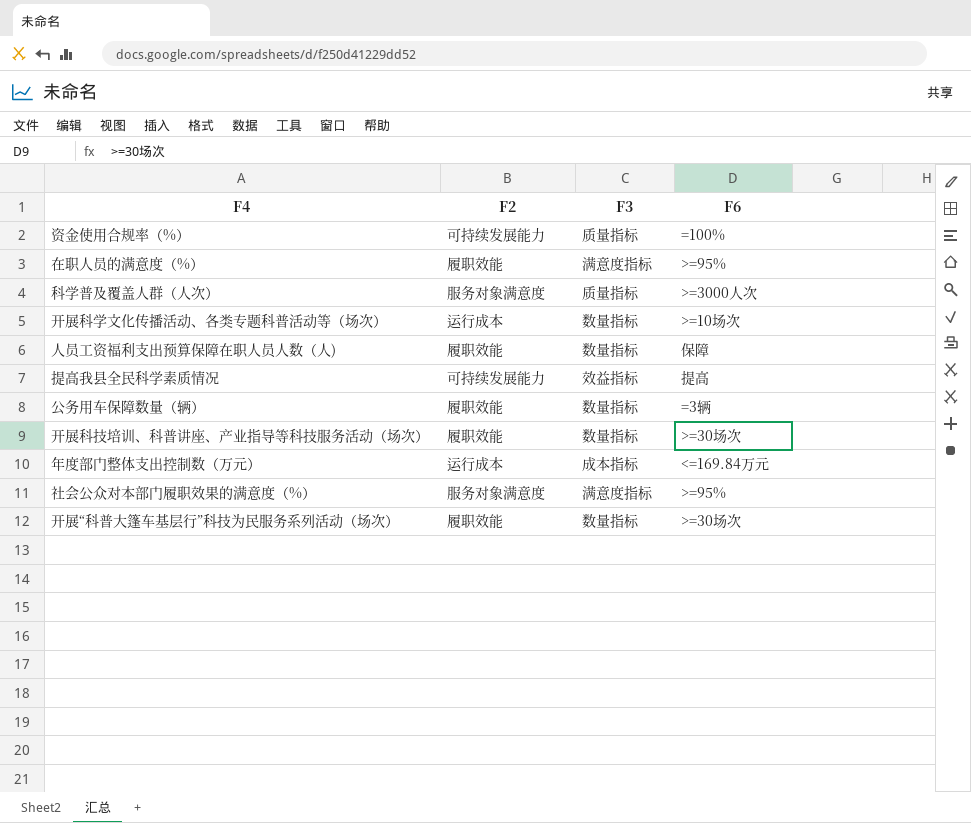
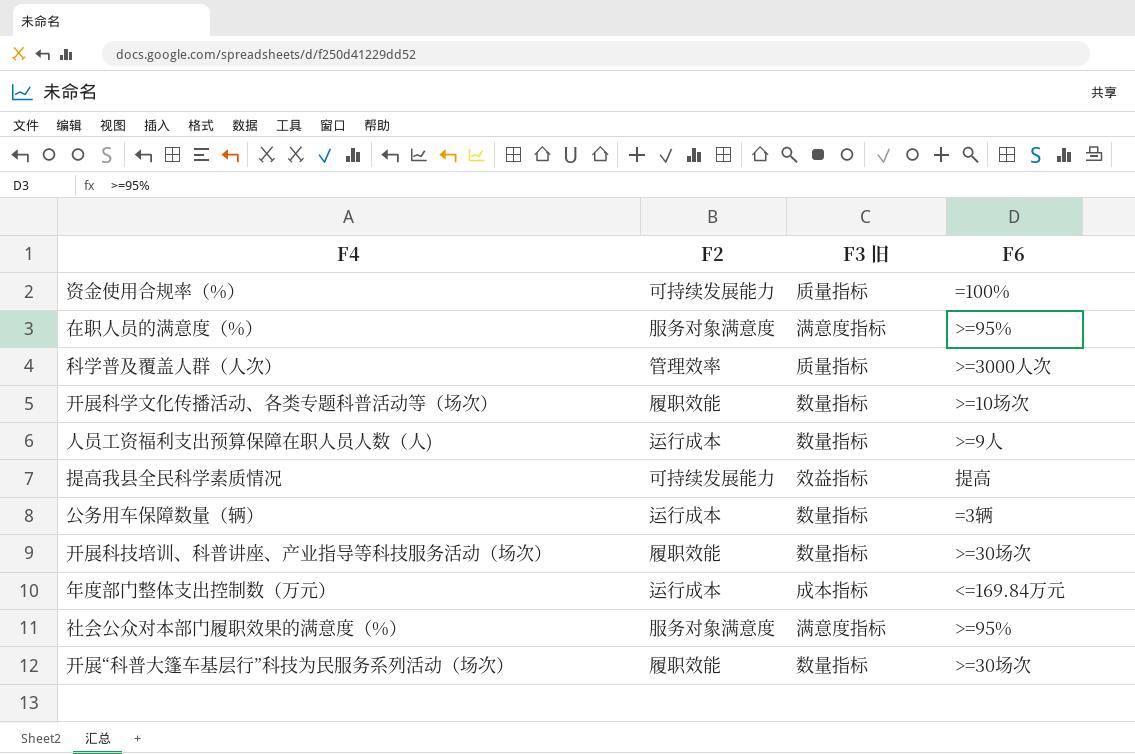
column name: F3 -> F3 旧
在职人员的满意度（%） | F2: 履职效能 -> 服务对象满意度
科学普及覆盖人群（人次） | F2: 服务对象满意度 -> 管理效率
开展科学文化传播活动、各类专题科普活动等（场次） | F2: 运行成本 -> 履职效能
人员工资福利支出预算保障在职人员人数（人) | F2: 履职效能 -> 运行成本
人员工资福利支出预算保障在职人员人数（人) | F6: 保障 -> >=9人
公务用车保障数量（辆） | F2: 履职效能 -> 运行成本

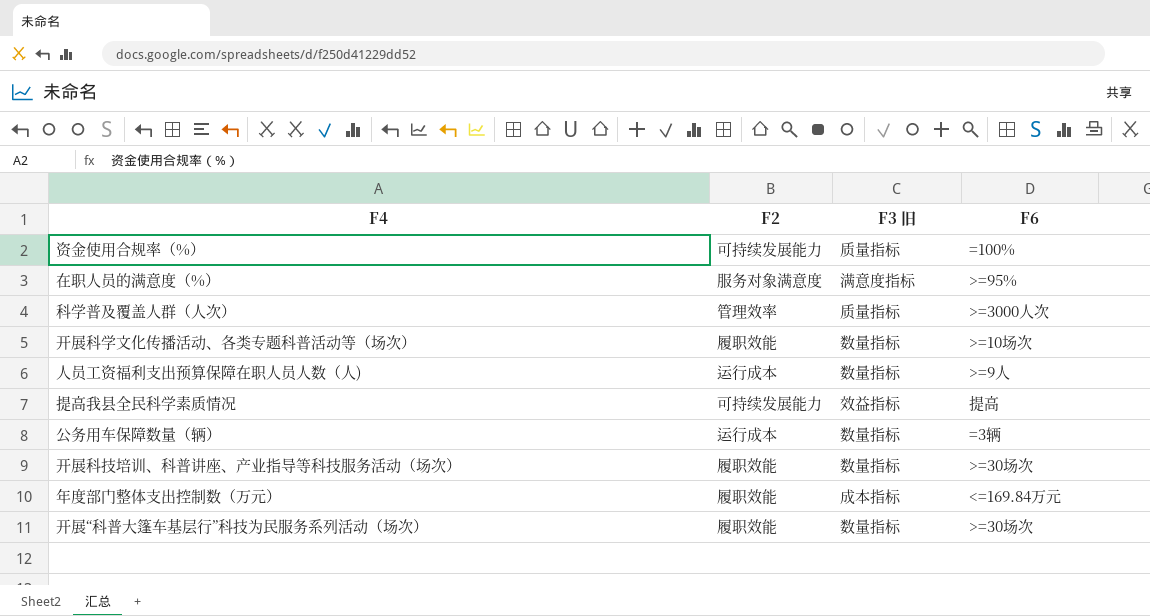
row 社会公众对本部门履职效果的满意度（%）: 服务对象满意度 | 满意度指标 | >=95% -> none
年度部门整体支出控制数（万元） | F2: 运行成本 -> 履职效能

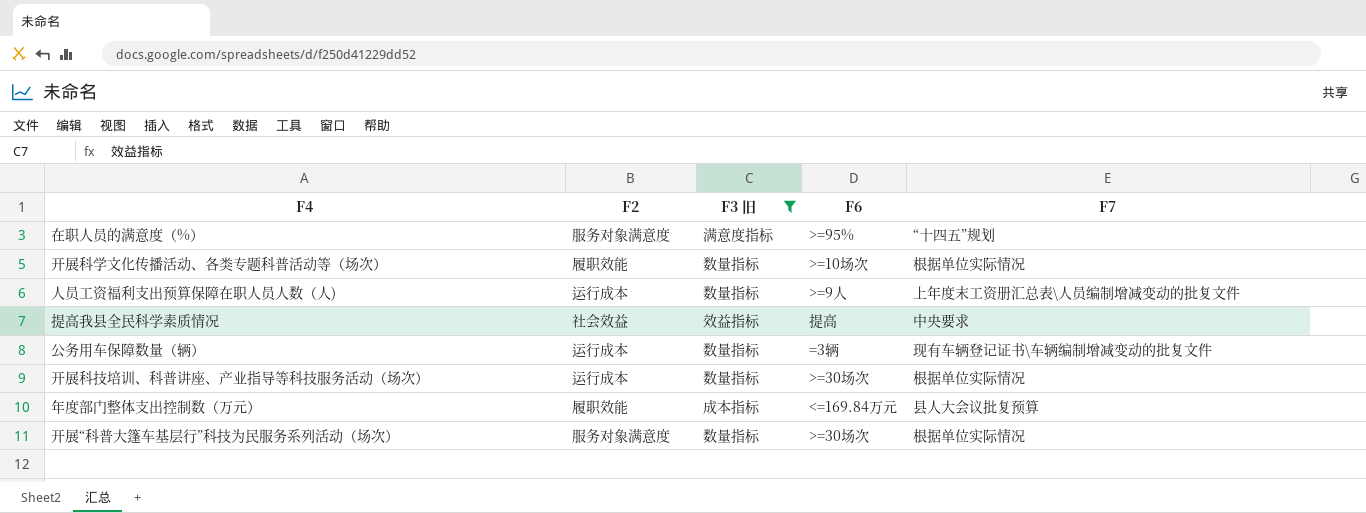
filter: none -> F3 旧 != 质量指标
column F7 | position: none -> 5
提高我县全民科学素质情况 | F2: 可持续发展能力 -> 社会效益
开展科技培训、科普讲座、产业指导等科技服务活动（场次） | F2: 履职效能 -> 运行成本
开展“科普大篷车基层行”科技为民服务系列活动（场次） | F2: 履职效能 -> 服务对象满意度

